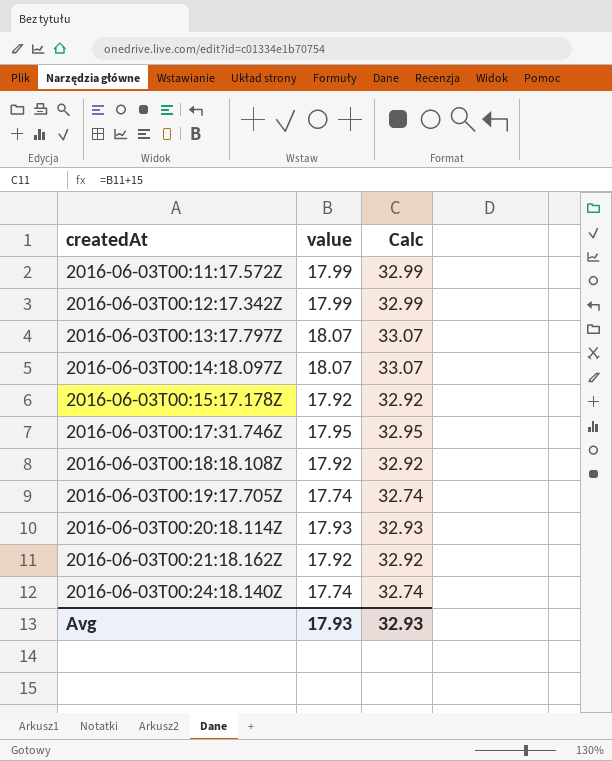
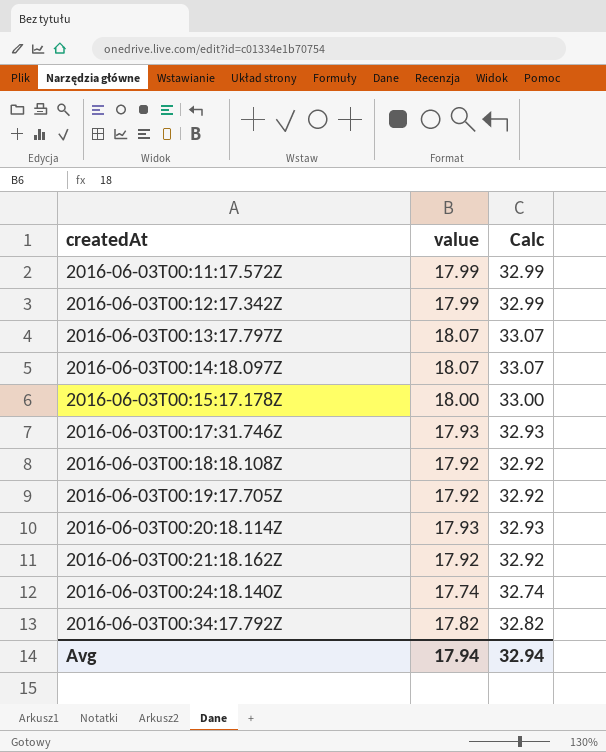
2016-06-03T00:15:17.178Z | value: 17.92 -> 18.00
2016-06-03T00:15:17.178Z | Calc: 32.92 -> 33.00
2016-06-03T00:17:31.746Z | value: 17.95 -> 17.93
2016-06-03T00:17:31.746Z | Calc: 32.95 -> 32.93
2016-06-03T00:19:17.705Z | value: 17.74 -> 17.92
2016-06-03T00:19:17.705Z | Calc: 32.74 -> 32.92
row 2016-06-03T00:34:17.792Z: none -> 17.82 | 32.82
Avg | value: 17.93 -> 17.94
Avg | Calc: 32.93 -> 32.94

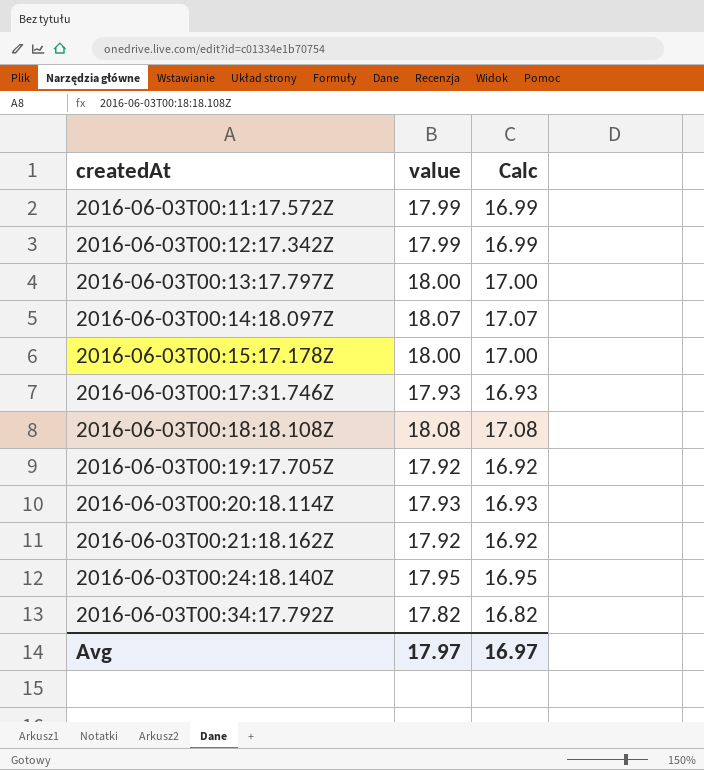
column Calc | formula: [value] + 15 -> [value] - 1
2016-06-03T00:13:17.797Z | value: 18.07 -> 18.00
2016-06-03T00:18:18.108Z | value: 17.92 -> 18.08
2016-06-03T00:24:18.140Z | value: 17.74 -> 17.95
Avg | value: 17.94 -> 17.97
Avg | Calc: 32.94 -> 16.97

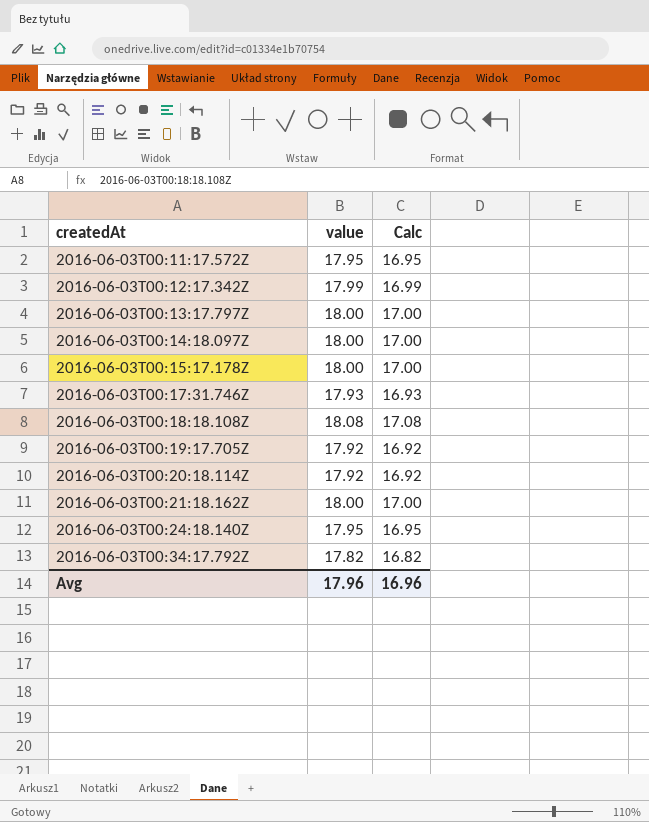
2016-06-03T00:11:17.572Z | value: 17.99 -> 17.95
2016-06-03T00:11:17.572Z | Calc: 16.99 -> 16.95
2016-06-03T00:14:18.097Z | value: 18.07 -> 18.00
2016-06-03T00:14:18.097Z | Calc: 17.07 -> 17.00
2016-06-03T00:20:18.114Z | value: 17.93 -> 17.92
2016-06-03T00:20:18.114Z | Calc: 16.93 -> 16.92
2016-06-03T00:21:18.162Z | value: 17.92 -> 18.00
2016-06-03T00:21:18.162Z | Calc: 16.92 -> 17.00
Avg | value: 17.97 -> 17.96
Avg | Calc: 16.97 -> 16.96

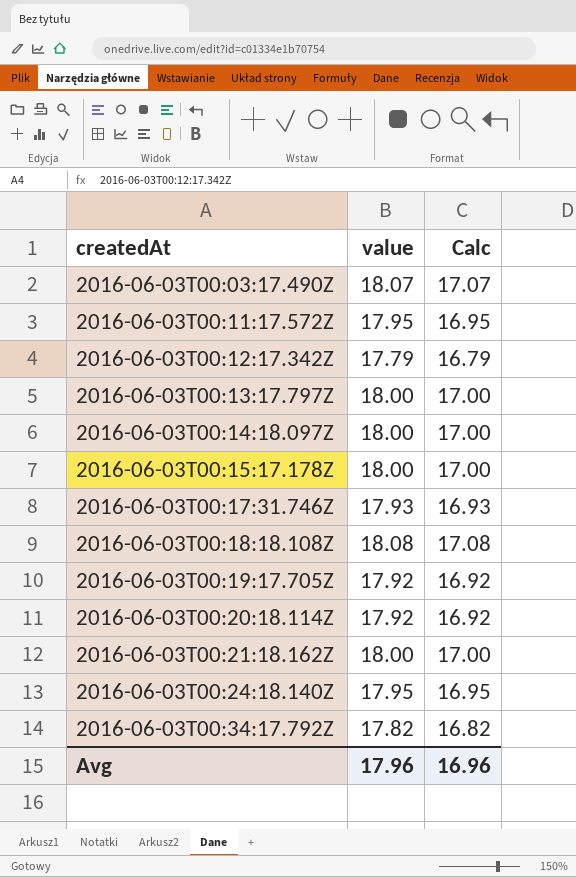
row 2016-06-03T00:03:17.490Z: none -> 18.07 | 17.07
2016-06-03T00:12:17.342Z | value: 17.99 -> 17.79
2016-06-03T00:12:17.342Z | Calc: 16.99 -> 16.79

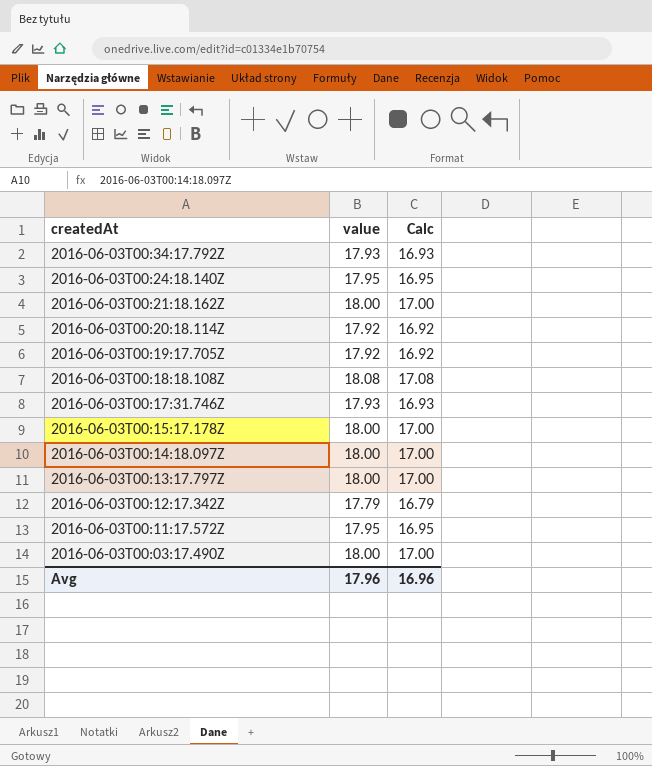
row order: createdAt ascending -> createdAt descending
2016-06-03T00:34:17.792Z | value: 17.82 -> 17.93
2016-06-03T00:34:17.792Z | Calc: 16.82 -> 16.93
2016-06-03T00:03:17.490Z | value: 18.07 -> 18.00
2016-06-03T00:03:17.490Z | Calc: 17.07 -> 17.00

